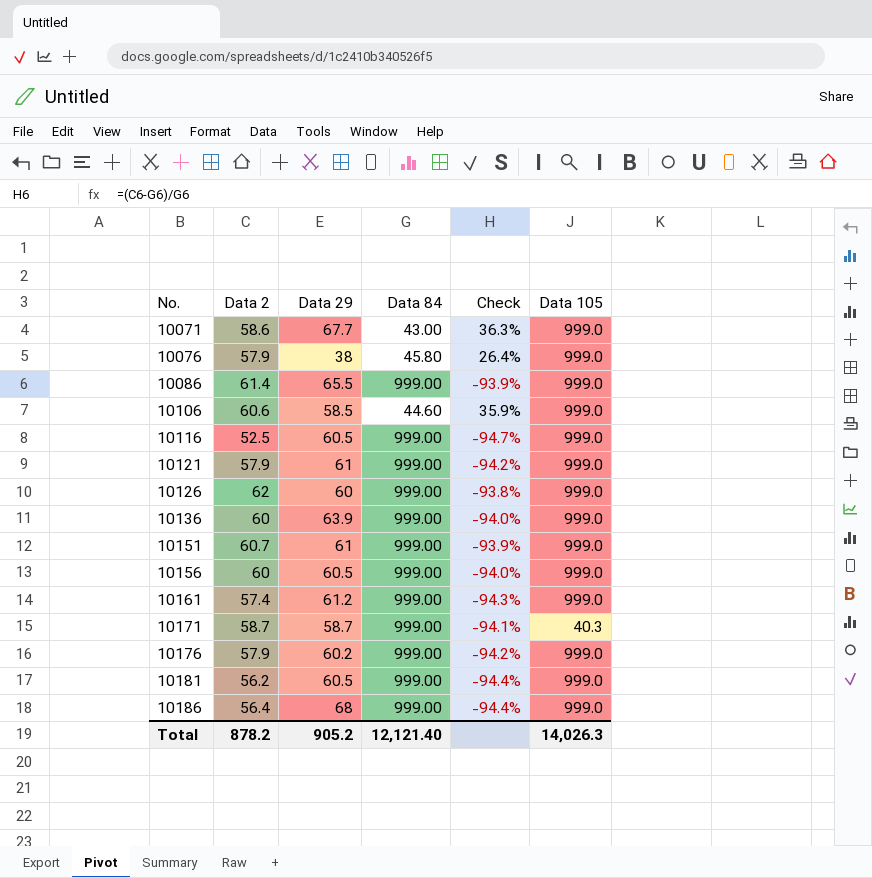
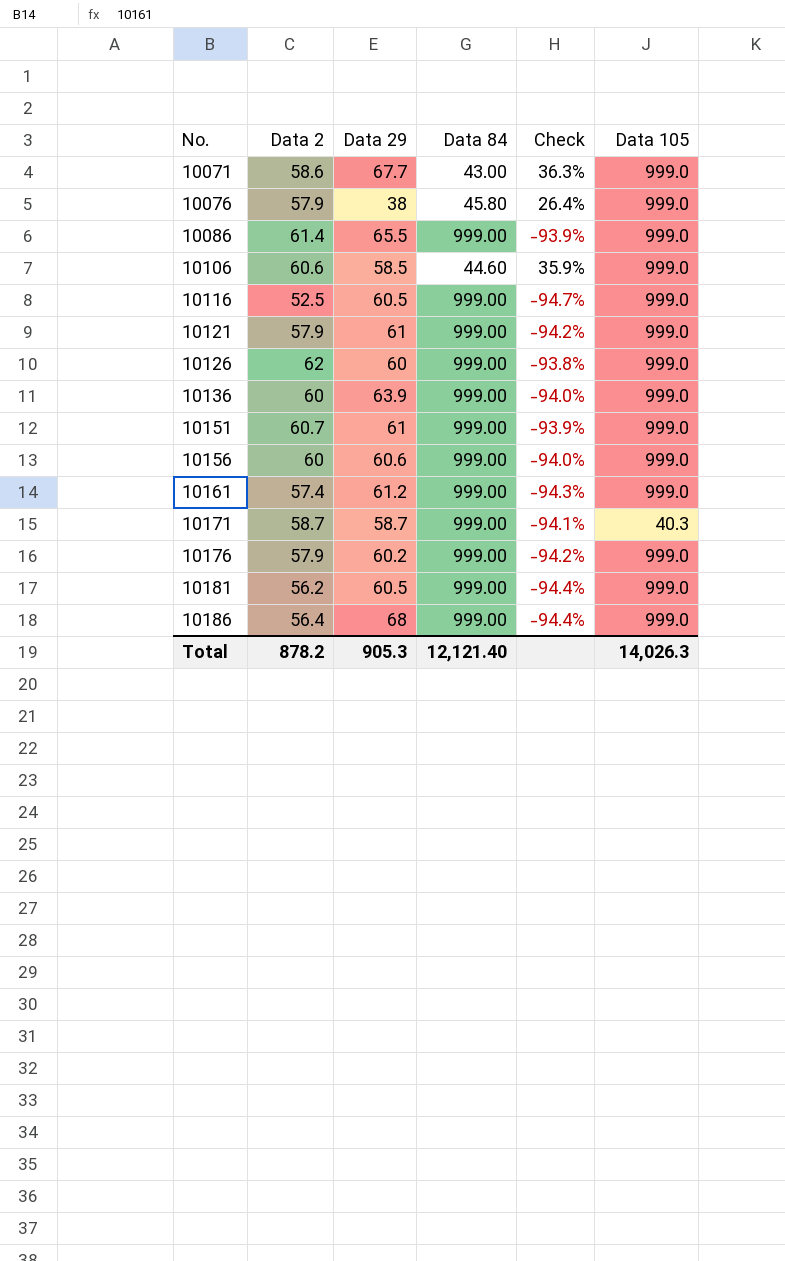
10156 | Data 29: 60.5 -> 60.6
Total | Data 29: 905.2 -> 905.3

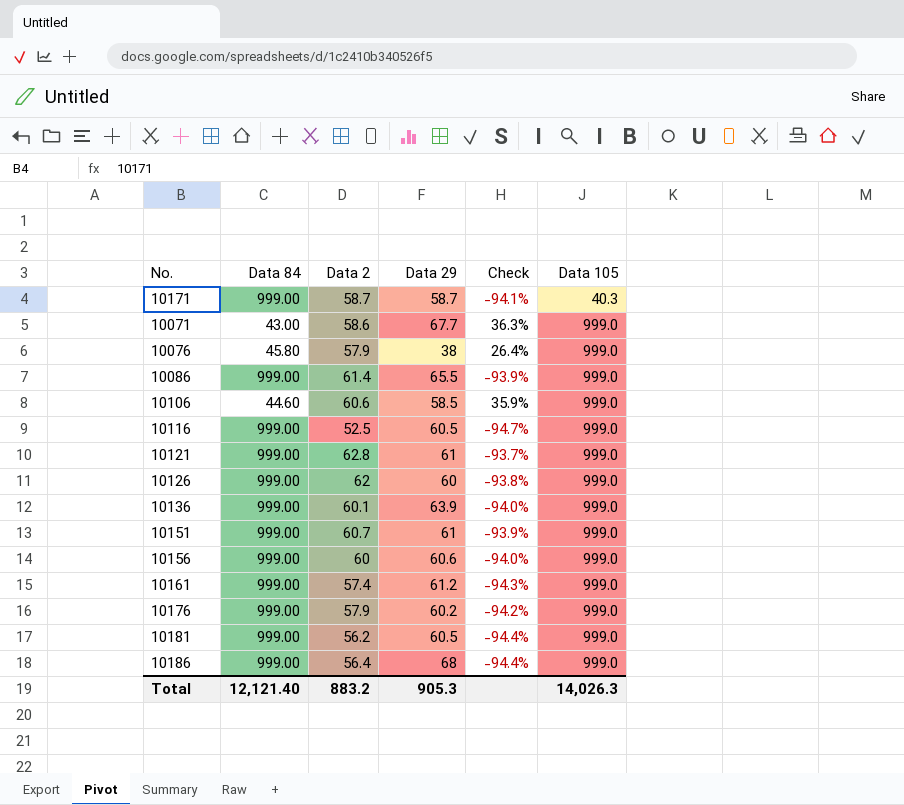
row order: No. ascending -> Data 105 ascending
column Data 84 | position: 4 -> 2
10121 | Data 2: 57.9 -> 62.8
10121 | Check: -94.2% -> -93.7%
10136 | Data 2: 60 -> 60.1
Total | Data 2: 878.2 -> 883.2

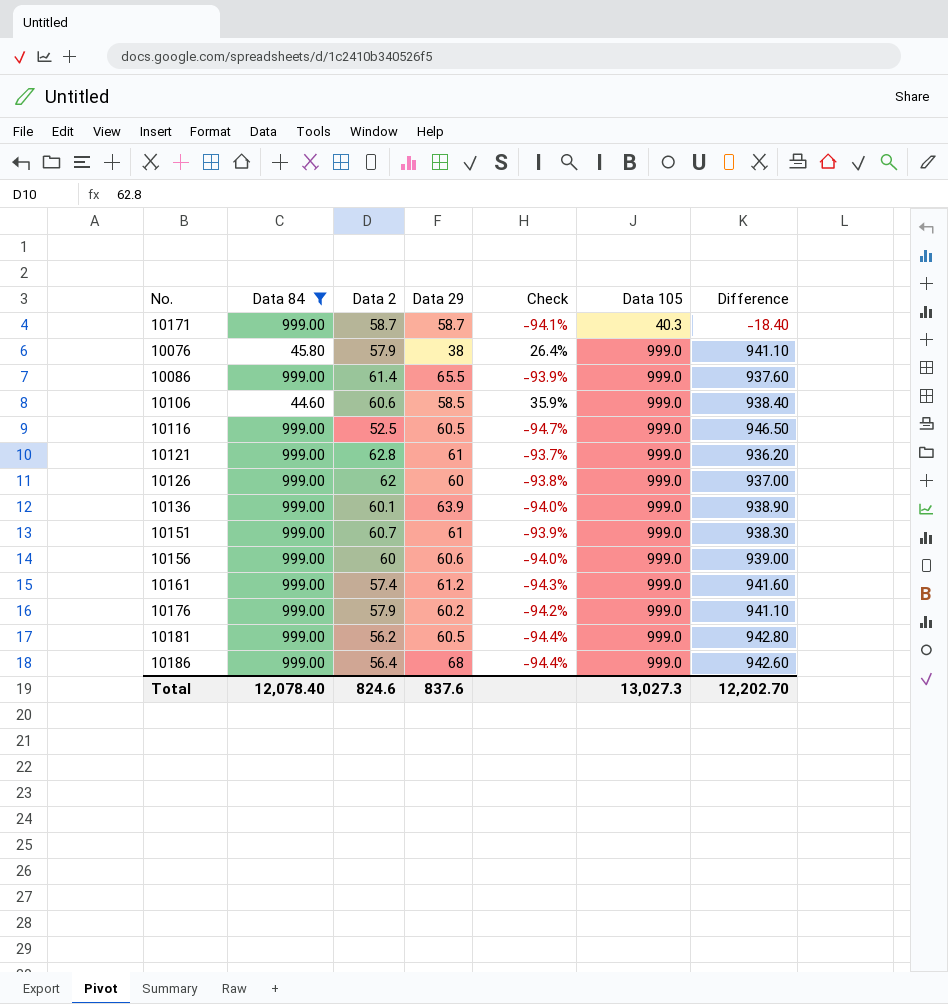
filter: none -> Data 84 != 43.00
column Difference | formula: none -> [Data 105] - [Data 2]
Total | Data 84: 12,121.40 -> 12,078.40
Total | Data 2: 883.2 -> 824.6
Total | Data 29: 905.3 -> 837.6
Total | Data 105: 14,026.3 -> 13,027.3

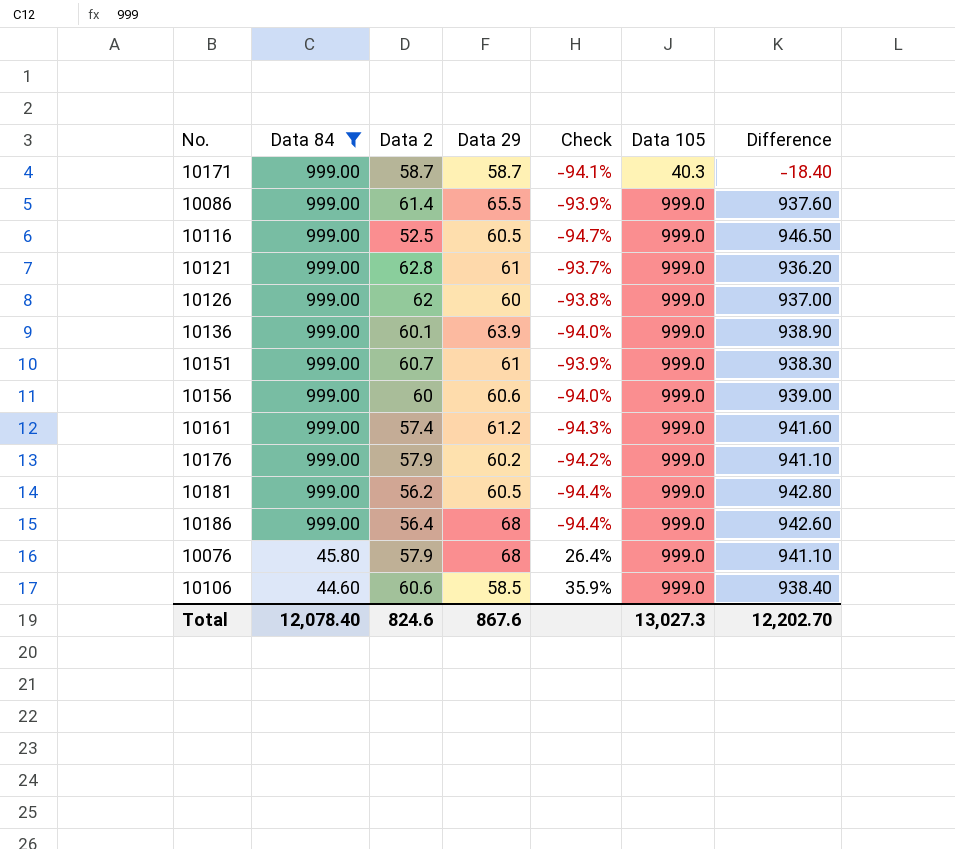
row order: Data 105 ascending -> Data 84 descending
10076 | Data 29: 38 -> 68
Total | Data 29: 837.6 -> 867.6

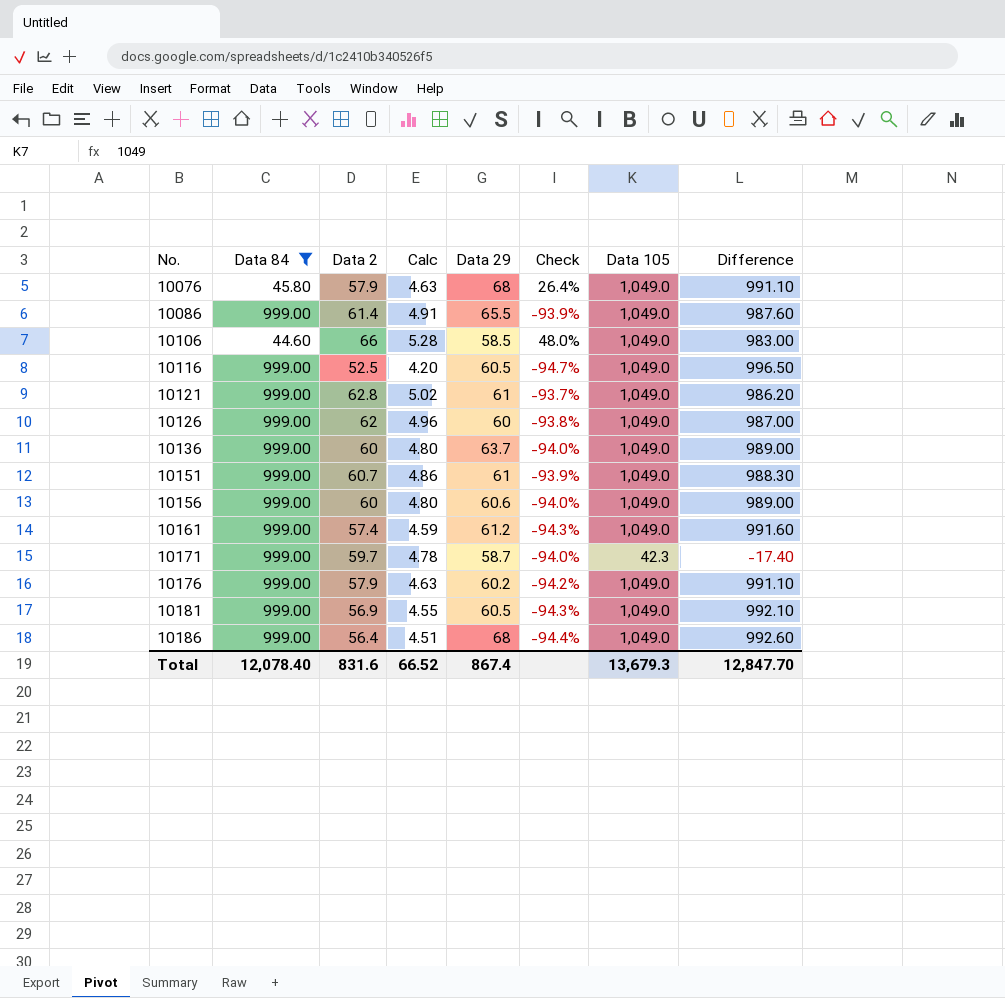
row order: Data 84 descending -> No. ascending
column Calc | formula: none -> [Data 2] * 0.08
10076 | Data 105: 999.0 -> 1,049.0
10076 | Difference: 941.10 -> 991.10
10086 | Data 105: 999.0 -> 1,049.0
10086 | Difference: 937.60 -> 987.60
10106 | Data 2: 60.6 -> 66
10106 | Check: 35.9% -> 48.0%
10106 | Data 105: 999.0 -> 1,049.0
10106 | Difference: 938.40 -> 983.00
10116 | Data 105: 999.0 -> 1,049.0
10116 | Difference: 946.50 -> 996.50
10121 | Data 105: 999.0 -> 1,049.0
10121 | Difference: 936.20 -> 986.20
10126 | Data 105: 999.0 -> 1,049.0
10126 | Difference: 937.00 -> 987.00
10136 | Data 2: 60.1 -> 60
10136 | Data 29: 63.9 -> 63.7
10136 | Data 105: 999.0 -> 1,049.0
10136 | Difference: 938.90 -> 989.00
10151 | Data 105: 999.0 -> 1,049.0
10151 | Difference: 938.30 -> 988.30
10156 | Data 105: 999.0 -> 1,049.0
10156 | Difference: 939.00 -> 989.00
10161 | Data 105: 999.0 -> 1,049.0
10161 | Difference: 941.60 -> 991.60
10171 | Data 2: 58.7 -> 59.7
10171 | Check: -94.1% -> -94.0%
10171 | Data 105: 40.3 -> 42.3
10171 | Difference: -18.40 -> -17.40
10176 | Data 105: 999.0 -> 1,049.0
10176 | Difference: 941.10 -> 991.10
10181 | Data 2: 56.2 -> 56.9
10181 | Check: -94.4% -> -94.3%
10181 | Data 105: 999.0 -> 1,049.0
10181 | Difference: 942.80 -> 992.10
10186 | Data 105: 999.0 -> 1,049.0
10186 | Difference: 942.60 -> 992.60
Total | Data 2: 824.6 -> 831.6
Total | Data 29: 867.6 -> 867.4
Total | Data 105: 13,027.3 -> 13,679.3
Total | Difference: 12,202.70 -> 12,847.70

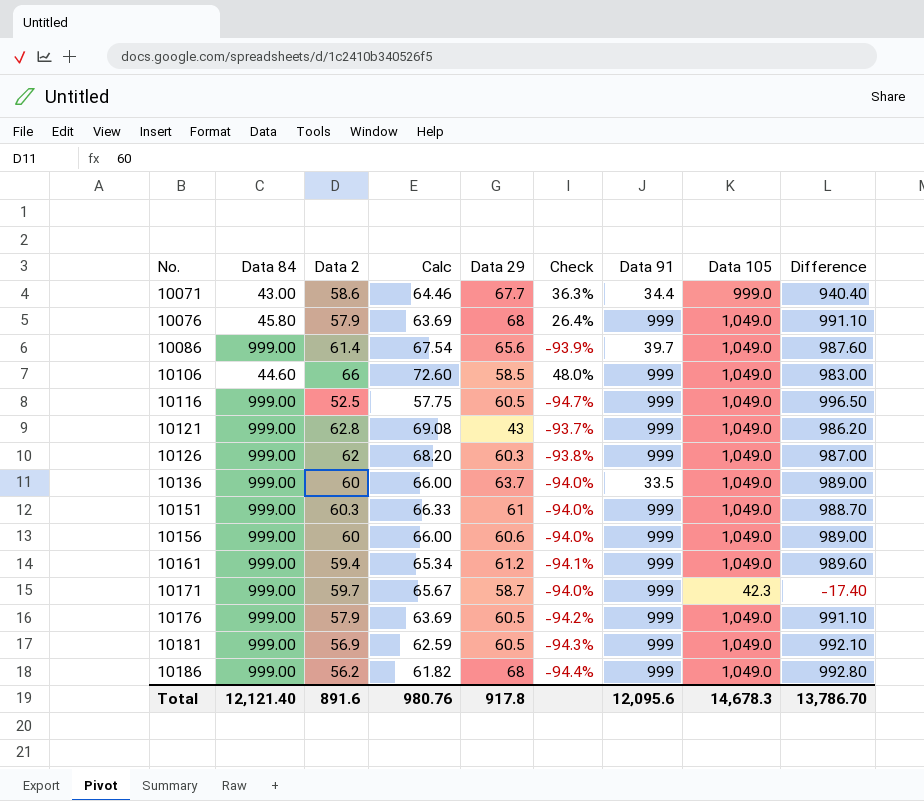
filter: Data 84 != 43.00 -> none
column Calc | formula: [Data 2] * 0.08 -> [Data 2] * 1.1
column Data 91 | position: none -> 7
10086 | Data 29: 65.5 -> 65.6
10121 | Data 29: 61 -> 43
10126 | Data 29: 60 -> 60.3
10151 | Data 2: 60.7 -> 60.3
10151 | Check: -93.9% -> -94.0%
10151 | Difference: 988.30 -> 988.70
10161 | Data 2: 57.4 -> 59.4
10161 | Check: -94.3% -> -94.1%
10161 | Difference: 991.60 -> 989.60
10176 | Data 29: 60.2 -> 60.5
10186 | Data 2: 56.4 -> 56.2
10186 | Difference: 992.60 -> 992.80
Total | Data 84: 12,078.40 -> 12,121.40
Total | Data 2: 831.6 -> 891.6
Total | Calc: 66.52 -> 980.76
Total | Data 29: 867.4 -> 917.8
Total | Data 105: 13,679.3 -> 14,678.3
Total | Difference: 12,847.70 -> 13,786.70

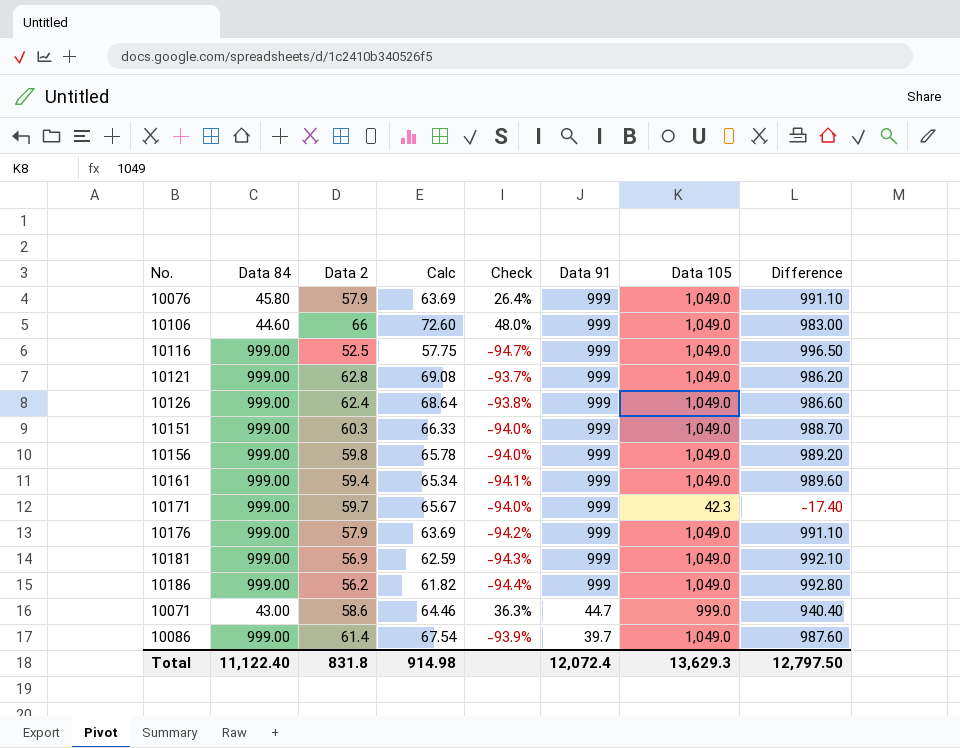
row order: No. ascending -> Data 91 descending
column Data 29 | position: 5 -> none
row 10136: 999.00 | 60 | 66.00 | 63.7 | -94.0% | 33.5 | 1,049.0 | 989.00 -> none
10126 | Data 2: 62 -> 62.4
10126 | Calc: 68.20 -> 68.64
10126 | Difference: 987.00 -> 986.60
10156 | Data 2: 60 -> 59.8
10156 | Calc: 66.00 -> 65.78
10156 | Difference: 989.00 -> 989.20
10071 | Data 91: 34.4 -> 44.7
Total | Data 84: 12,121.40 -> 11,122.40
Total | Data 2: 891.6 -> 831.8
Total | Calc: 980.76 -> 914.98
Total | Data 91: 12,095.6 -> 12,072.4
Total | Data 105: 14,678.3 -> 13,629.3
Total | Difference: 13,786.70 -> 12,797.50

